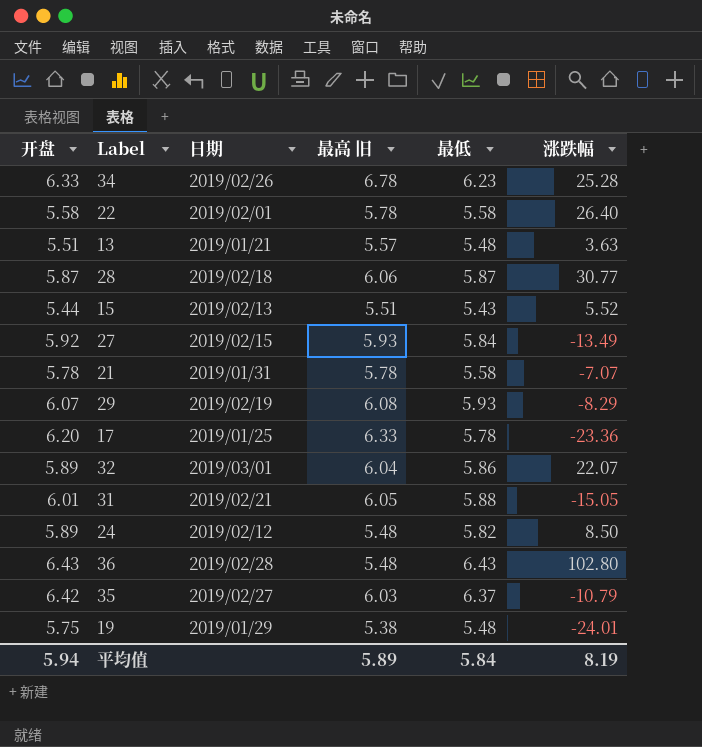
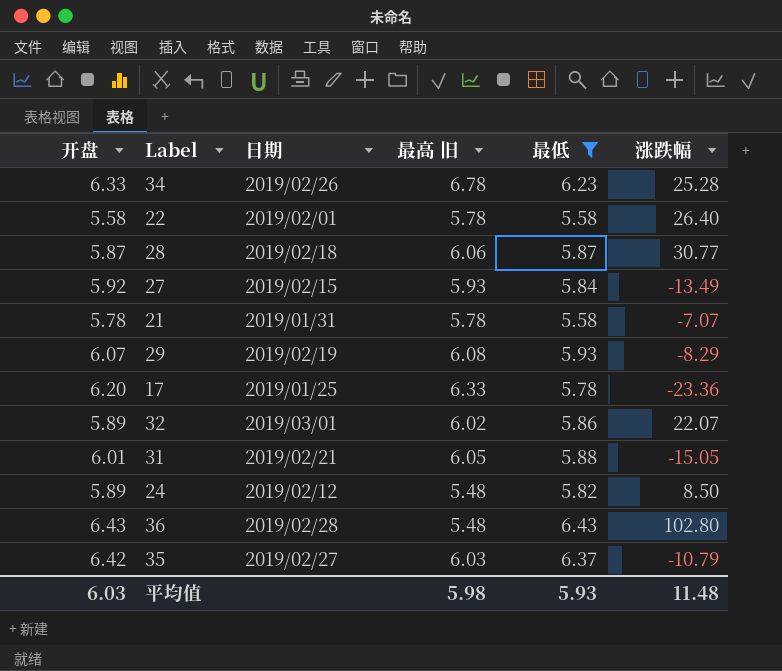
filter: none -> 最低 >= 5.58
32 | 最高 旧: 6.04 -> 6.02
平均值 | 开盘: 5.94 -> 6.03
平均值 | 最高 旧: 5.89 -> 5.98
平均值 | 最低: 5.84 -> 5.93
平均值 | 涨跌幅: 8.19 -> 11.48

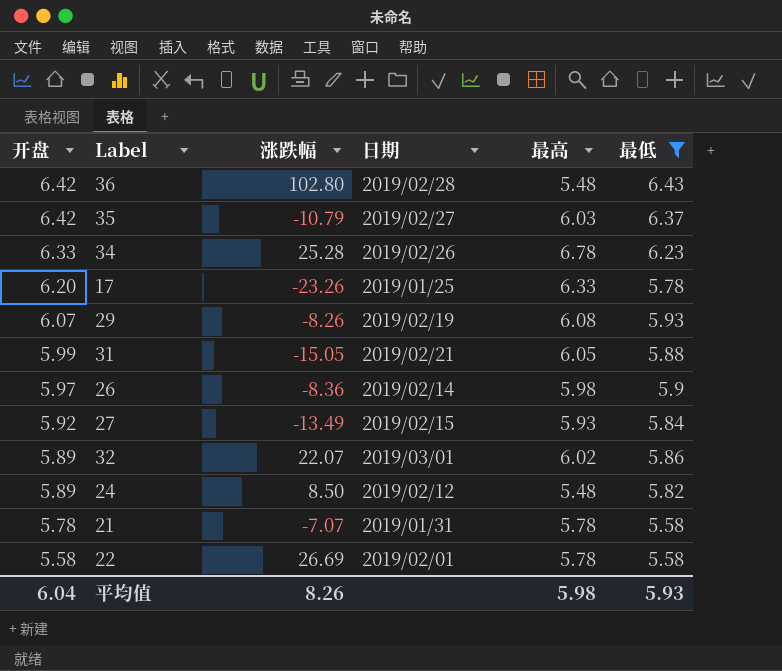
row order: none -> 开盘 descending
column 涨跌幅 | position: 6 -> 3
column name: 最高 旧 -> 最高
row 28: 5.87 | 2019/02/18 | 6.06 | 5.87 | 30.77 -> none
36 | 开盘: 6.43 -> 6.42
17 | 涨跌幅: -23.36 -> -23.26
29 | 涨跌幅: -8.29 -> -8.26
31 | 开盘: 6.01 -> 5.99
row 26: none -> 5.97 | -8.36 | 2019/02/14 | 5.98 | 5.9
22 | 涨跌幅: 26.40 -> 26.69
平均值 | 开盘: 6.03 -> 6.04
平均值 | 涨跌幅: 11.48 -> 8.26

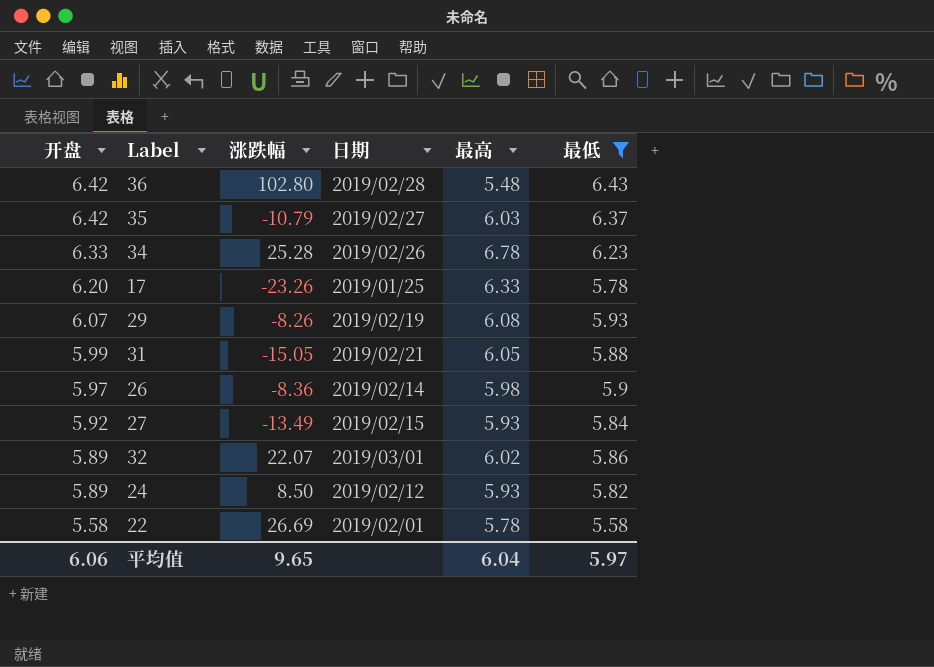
row 21: 5.78 | -7.07 | 2019/01/31 | 5.78 | 5.58 -> none
24 | 最高: 5.48 -> 5.93
平均值 | 开盘: 6.04 -> 6.06
平均值 | 涨跌幅: 8.26 -> 9.65
平均值 | 最高: 5.98 -> 6.04
平均值 | 最低: 5.93 -> 5.97

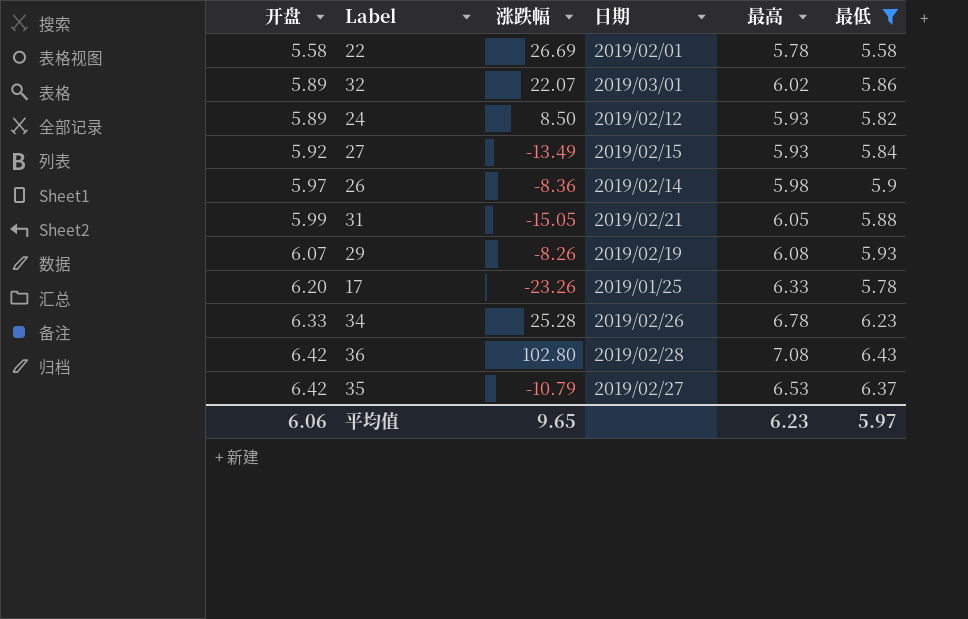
row order: 开盘 descending -> 开盘 ascending
36 | 最高: 5.48 -> 7.08
35 | 最高: 6.03 -> 6.53
平均值 | 最高: 6.04 -> 6.23

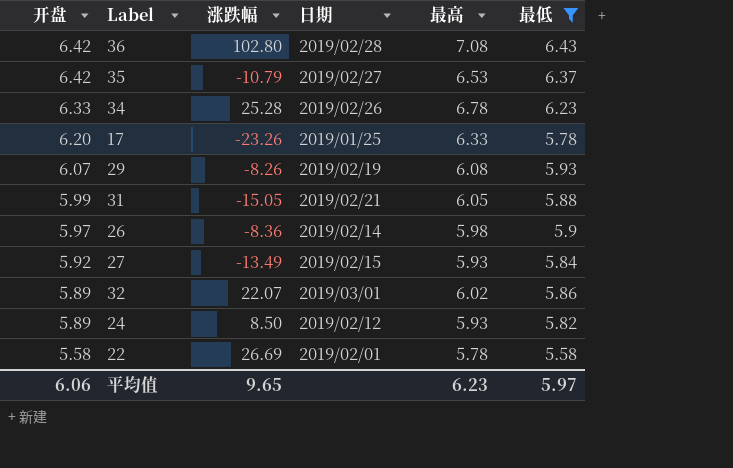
row order: 开盘 ascending -> 开盘 descending

